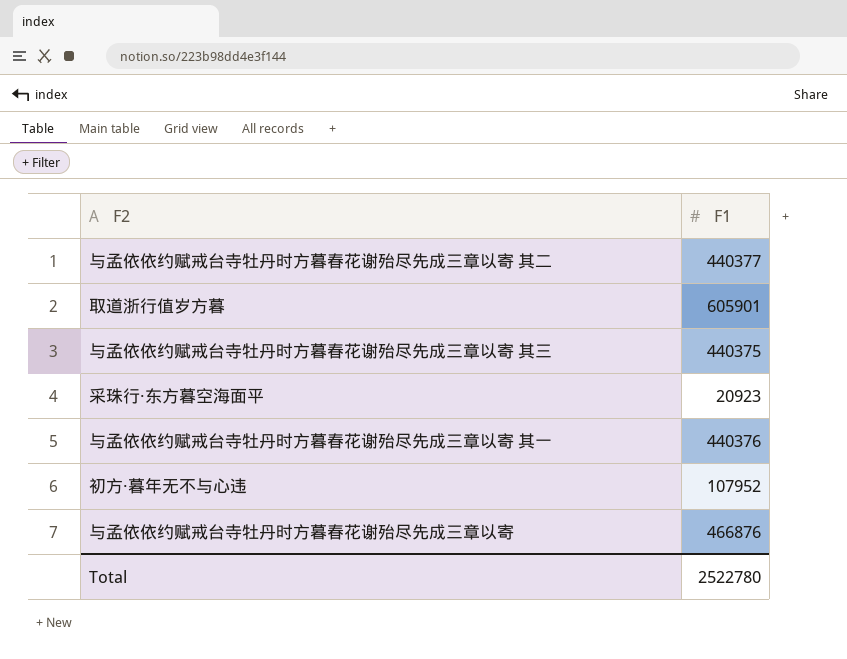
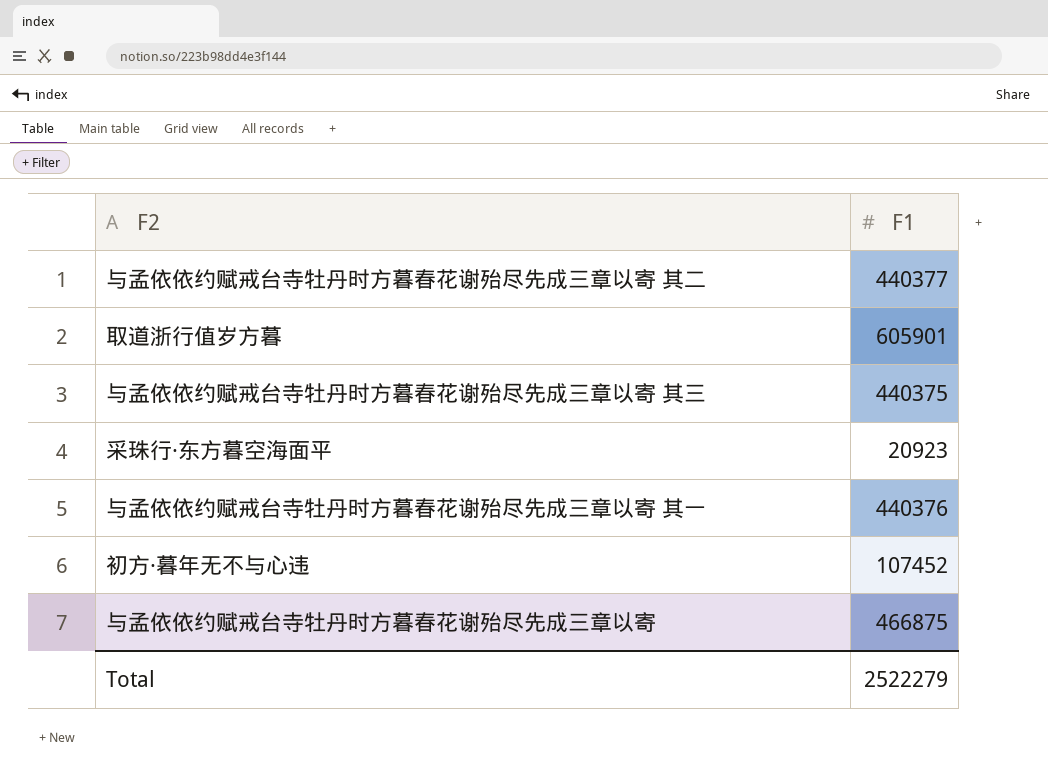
初方·暮年无不与心违 | F1: 107952 -> 107452
与孟依依约赋戒台寺牡丹时方暮春花谢殆尽先成三章以寄 | F1: 466876 -> 466875
Total | F1: 2522780 -> 2522279

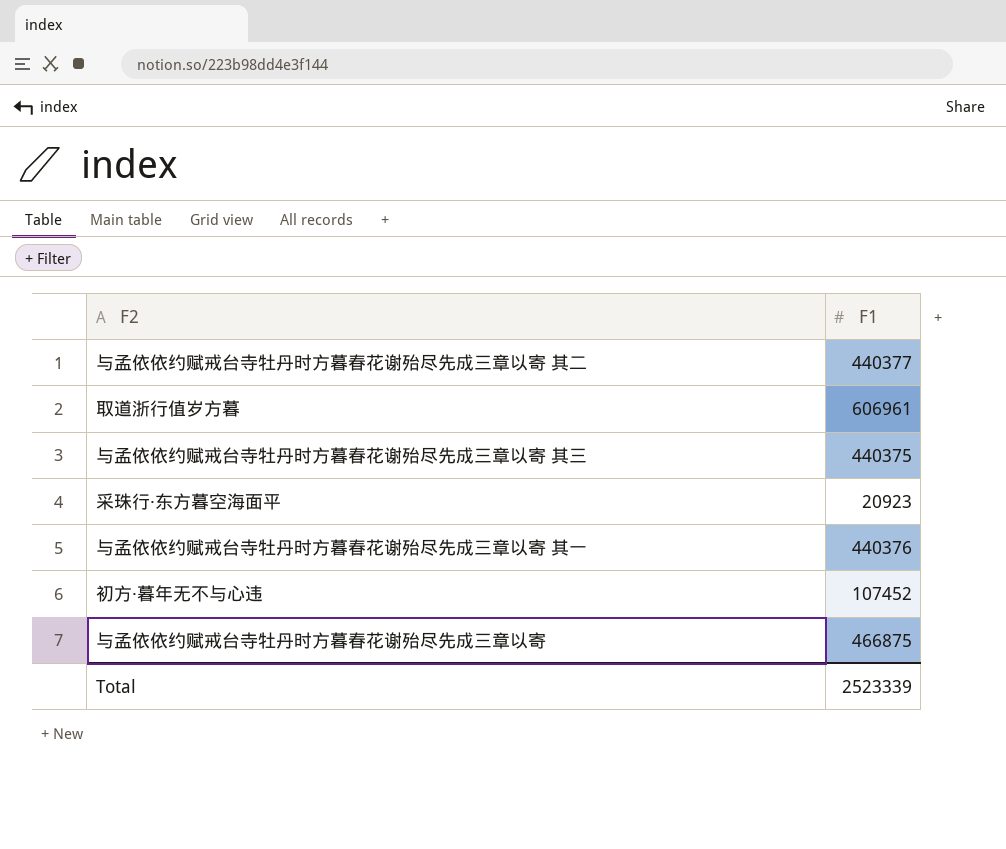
取道浙行值岁方暮 | F1: 605901 -> 606961
Total | F1: 2522279 -> 2523339

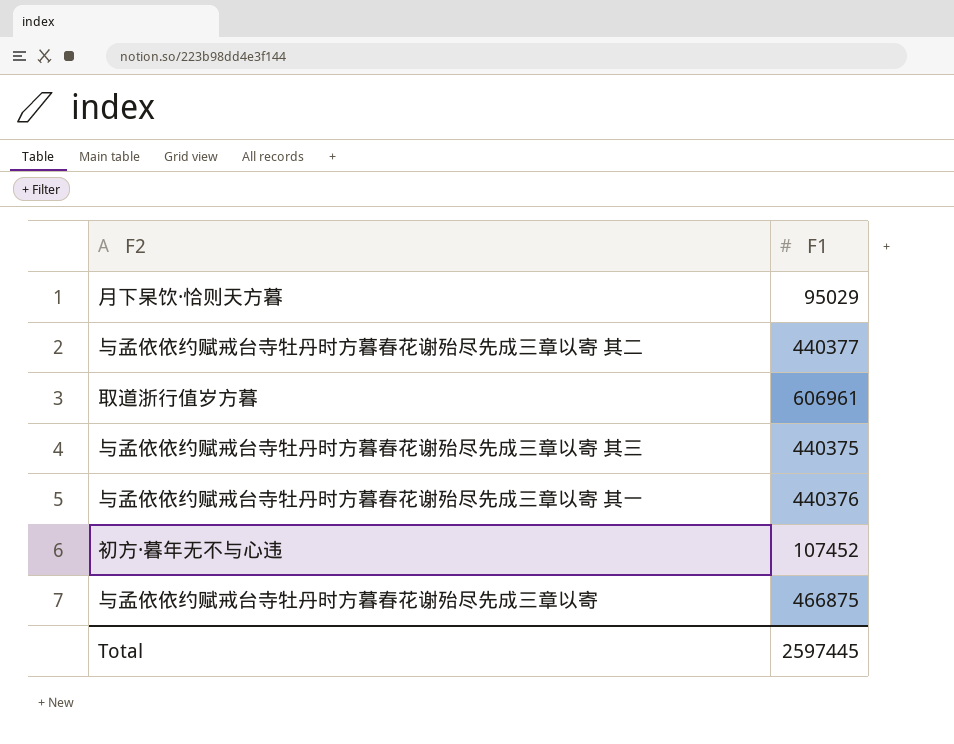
row 采珠行·东方暮空海面平: 20923 -> none
row 月下杲饮·恰则天方暮: none -> 95029
Total | F1: 2523339 -> 2597445

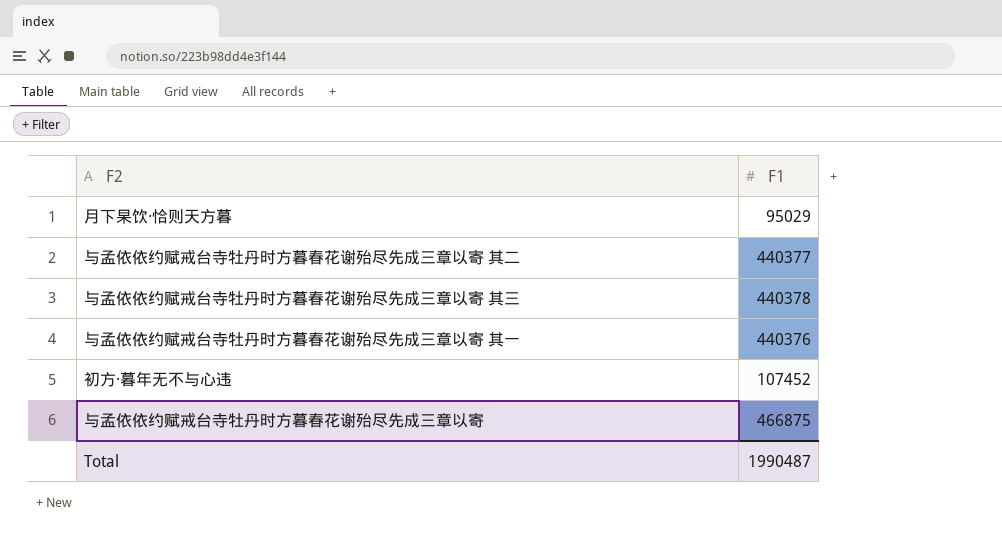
row 取道浙行值岁方暮: 606961 -> none
与孟依依约赋戒台寺牡丹时方暮春花谢殆尽先成三章以寄 其三 | F1: 440375 -> 440378
Total | F1: 2597445 -> 1990487

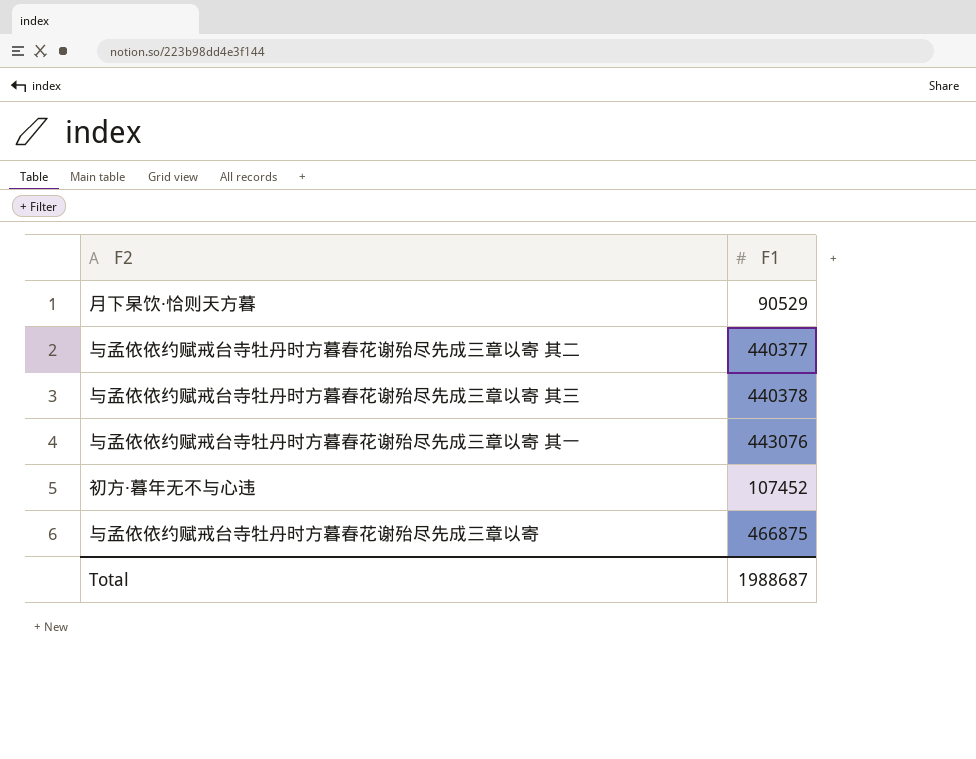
月下杲饮·恰则天方暮 | F1: 95029 -> 90529
与孟依依约赋戒台寺牡丹时方暮春花谢殆尽先成三章以寄 其一 | F1: 440376 -> 443076
Total | F1: 1990487 -> 1988687

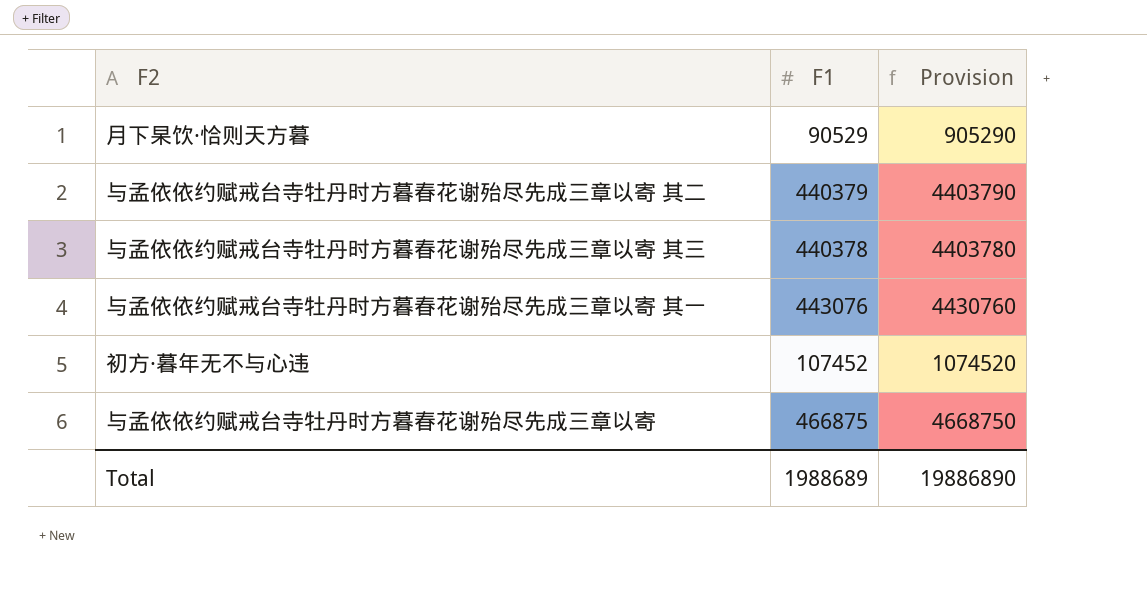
column Provision | formula: none -> [F1] * 10
与孟依依约赋戒台寺牡丹时方暮春花谢殆尽先成三章以寄 其二 | F1: 440377 -> 440379
Total | F1: 1988687 -> 1988689

